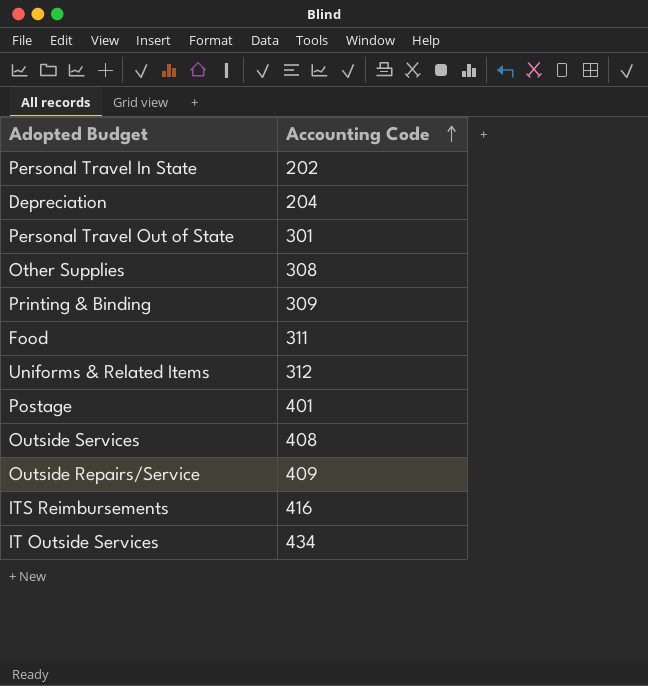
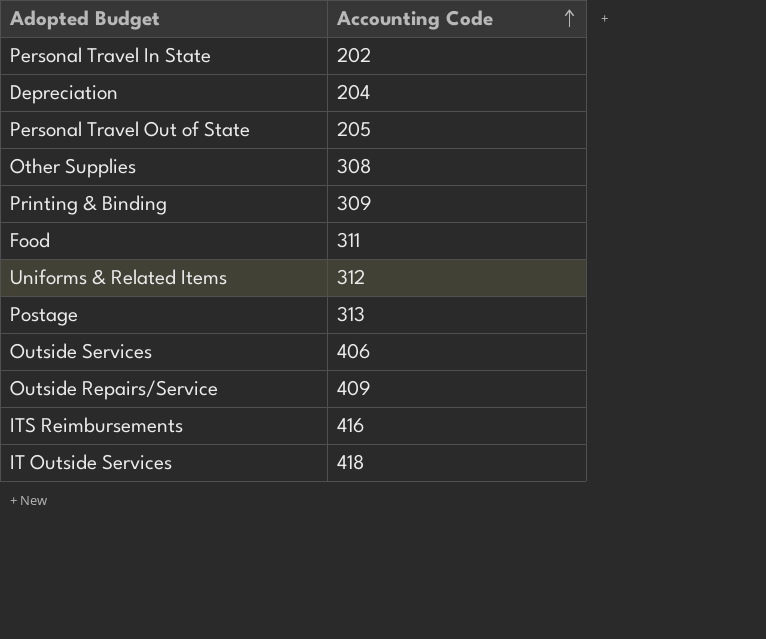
Personal Travel Out of State | Accounting Code: 301 -> 205
Postage | Accounting Code: 401 -> 313
Outside Services | Accounting Code: 408 -> 406
IT Outside Services | Accounting Code: 434 -> 418

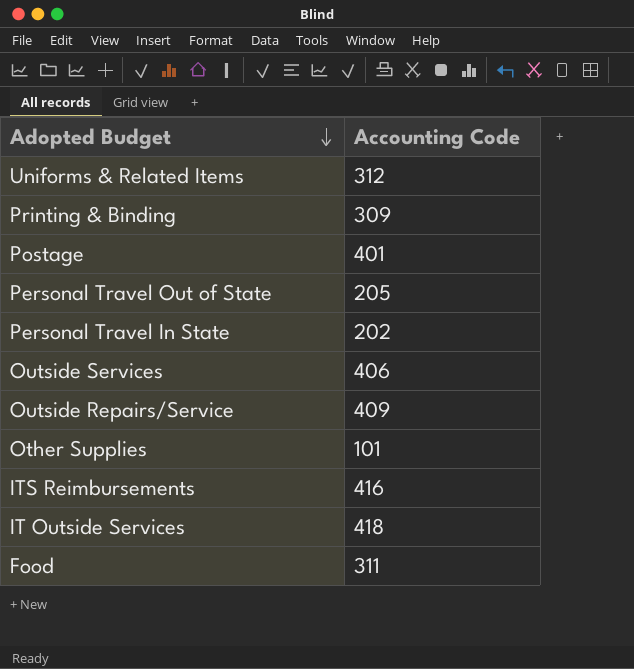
row order: Accounting Code ascending -> Adopted Budget descending
row Depreciation: 204 -> none
Postage | Accounting Code: 313 -> 401
Other Supplies | Accounting Code: 308 -> 101

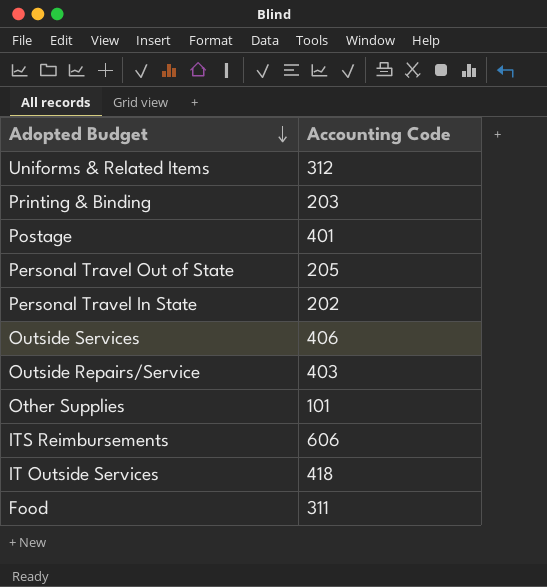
Printing & Binding | Accounting Code: 309 -> 203
Outside Repairs/Service | Accounting Code: 409 -> 403
ITS Reimbursements | Accounting Code: 416 -> 606

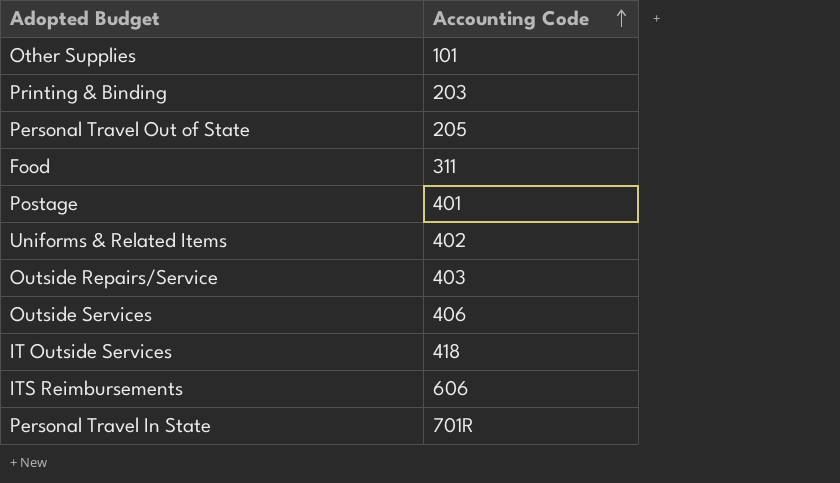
row order: Adopted Budget descending -> Accounting Code ascending
Uniforms & Related Items | Accounting Code: 312 -> 402
Personal Travel In State | Accounting Code: 202 -> 701R

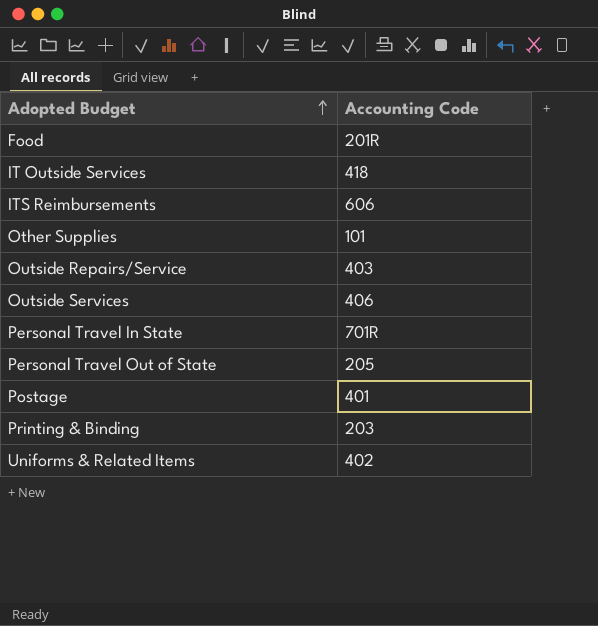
row order: Accounting Code ascending -> Adopted Budget ascending
Food | Accounting Code: 311 -> 201R

